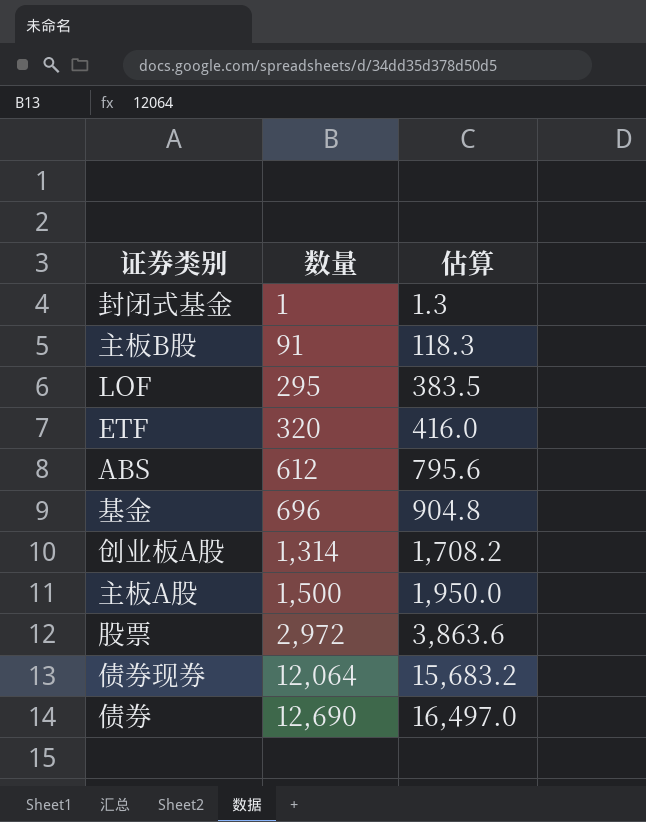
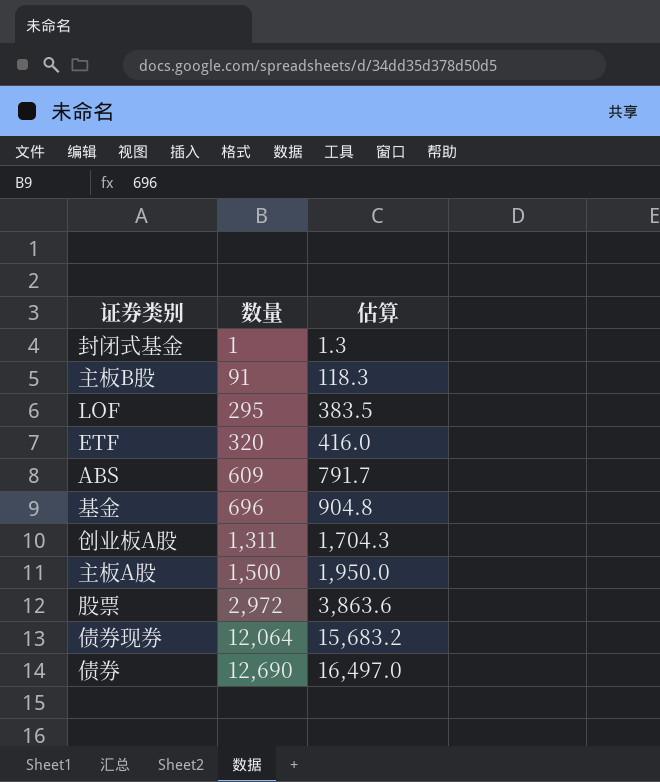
ABS | 数量: 612 -> 609
ABS | 估算: 795.6 -> 791.7
创业板A股 | 数量: 1,314 -> 1,311
创业板A股 | 估算: 1,708.2 -> 1,704.3

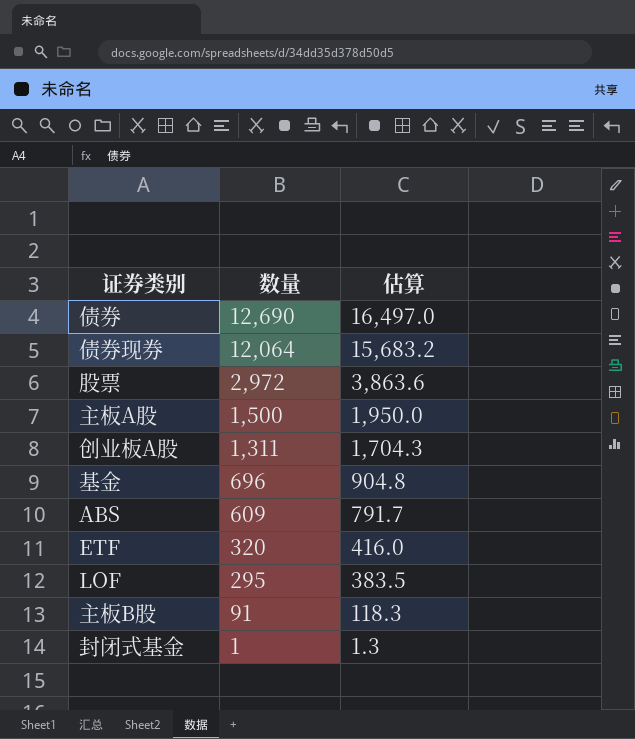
row order: 数量 ascending -> 数量 descending

